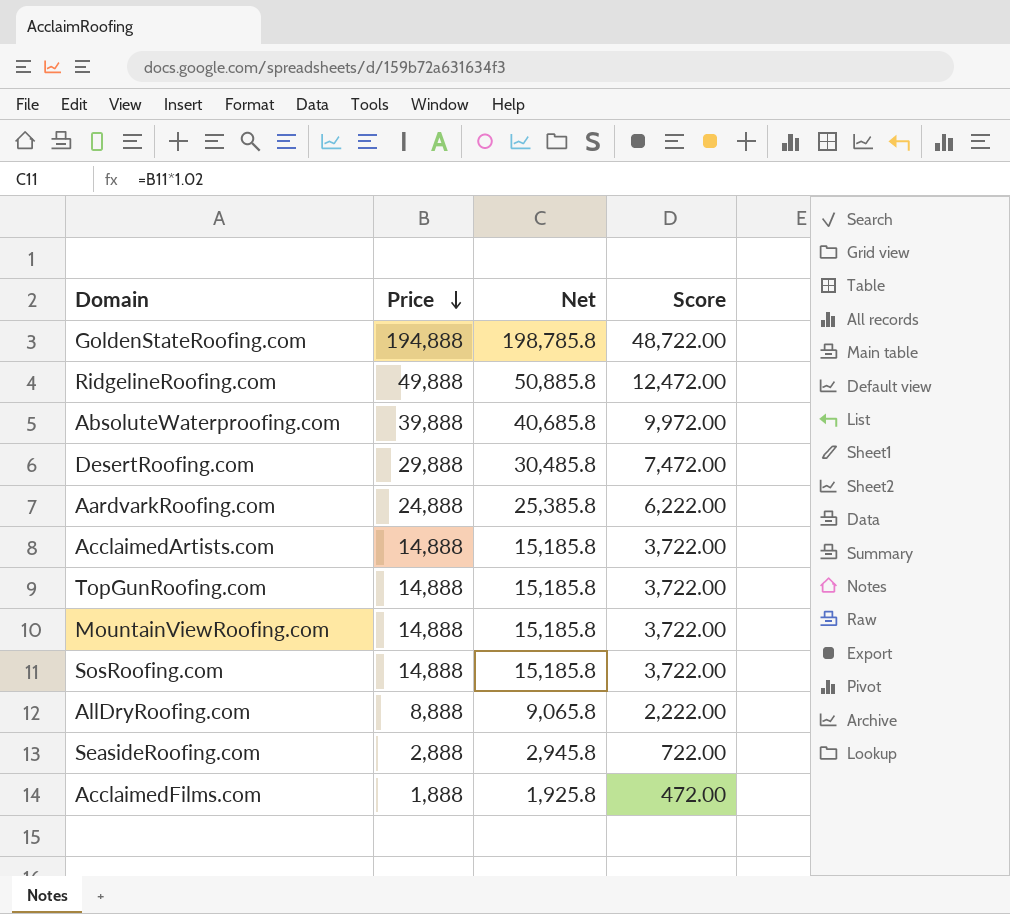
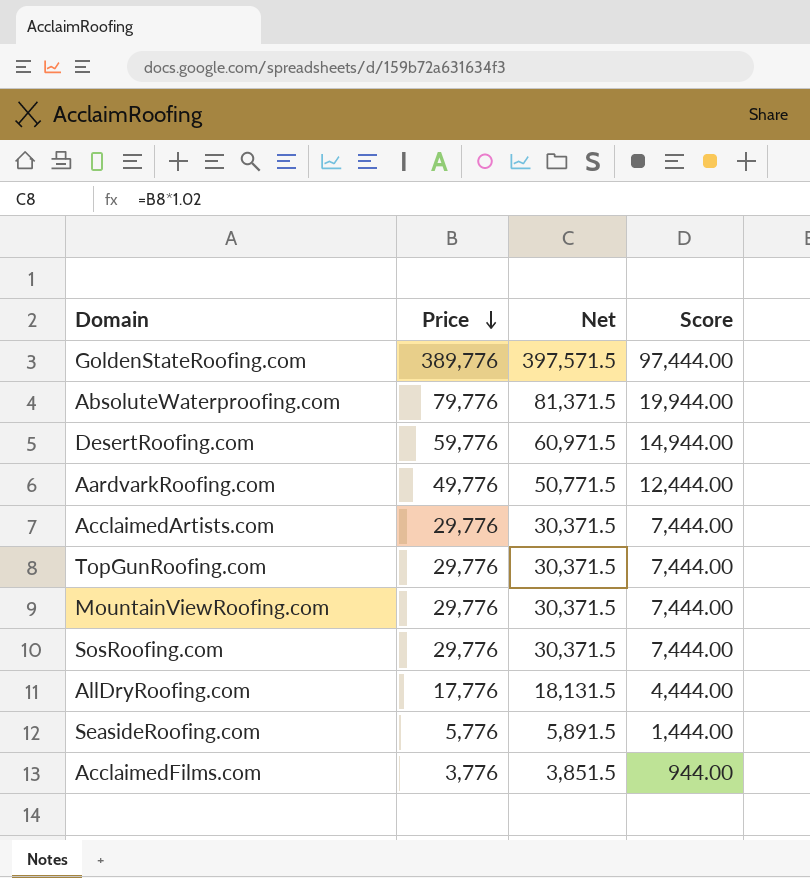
row RidgelineRoofing.com: 49,888 | 50,885.8 | 12,472.00 -> none
GoldenStateRoofing.com | Price: 194,888 -> 389,776
GoldenStateRoofing.com | Net: 198,785.8 -> 397,571.5
GoldenStateRoofing.com | Score: 48,722.00 -> 97,444.00
AbsoluteWaterproofing.com | Price: 39,888 -> 79,776
AbsoluteWaterproofing.com | Net: 40,685.8 -> 81,371.5
AbsoluteWaterproofing.com | Score: 9,972.00 -> 19,944.00
DesertRoofing.com | Price: 29,888 -> 59,776
DesertRoofing.com | Net: 30,485.8 -> 60,971.5
DesertRoofing.com | Score: 7,472.00 -> 14,944.00
AardvarkRoofing.com | Price: 24,888 -> 49,776
AardvarkRoofing.com | Net: 25,385.8 -> 50,771.5
AardvarkRoofing.com | Score: 6,222.00 -> 12,444.00
AcclaimedArtists.com | Price: 14,888 -> 29,776
AcclaimedArtists.com | Net: 15,185.8 -> 30,371.5
AcclaimedArtists.com | Score: 3,722.00 -> 7,444.00
TopGunRoofing.com | Price: 14,888 -> 29,776
TopGunRoofing.com | Net: 15,185.8 -> 30,371.5
TopGunRoofing.com | Score: 3,722.00 -> 7,444.00
MountainViewRoofing.com | Price: 14,888 -> 29,776
MountainViewRoofing.com | Net: 15,185.8 -> 30,371.5
MountainViewRoofing.com | Score: 3,722.00 -> 7,444.00
SosRoofing.com | Price: 14,888 -> 29,776
SosRoofing.com | Net: 15,185.8 -> 30,371.5
SosRoofing.com | Score: 3,722.00 -> 7,444.00
AllDryRoofing.com | Price: 8,888 -> 17,776
AllDryRoofing.com | Net: 9,065.8 -> 18,131.5
AllDryRoofing.com | Score: 2,222.00 -> 4,444.00
SeasideRoofing.com | Price: 2,888 -> 5,776
SeasideRoofing.com | Net: 2,945.8 -> 5,891.5
SeasideRoofing.com | Score: 722.00 -> 1,444.00
AcclaimedFilms.com | Price: 1,888 -> 3,776
AcclaimedFilms.com | Net: 1,925.8 -> 3,851.5
AcclaimedFilms.com | Score: 472.00 -> 944.00

